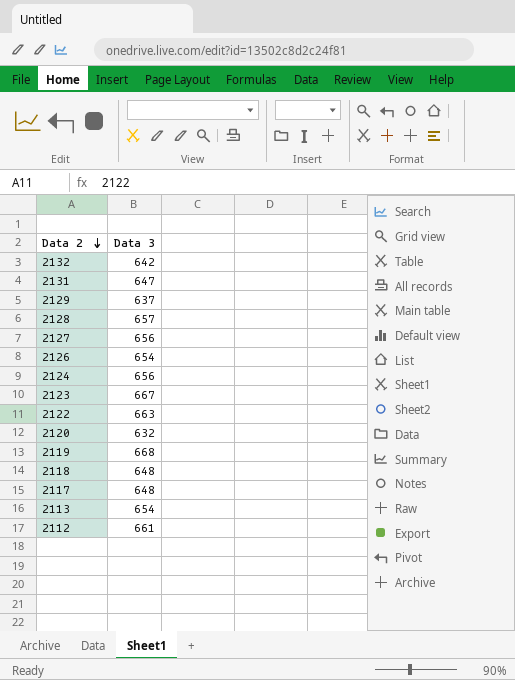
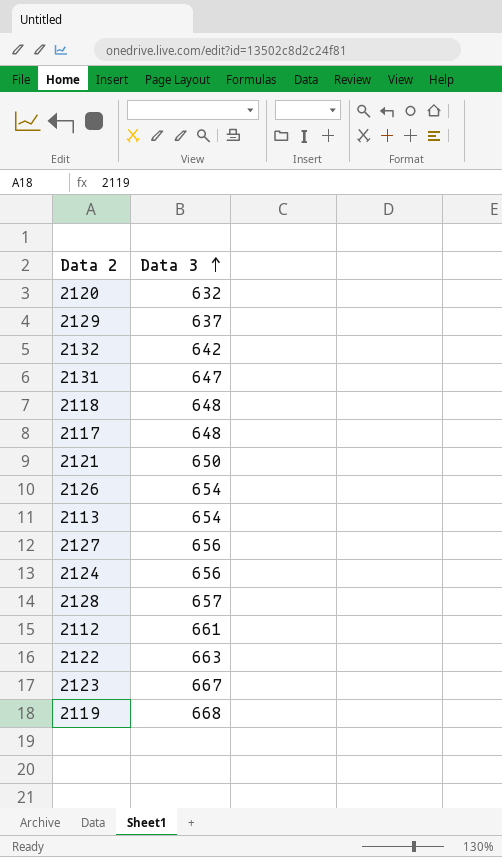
row order: Data 2 descending -> Data 3 ascending
row 2121: none -> 650

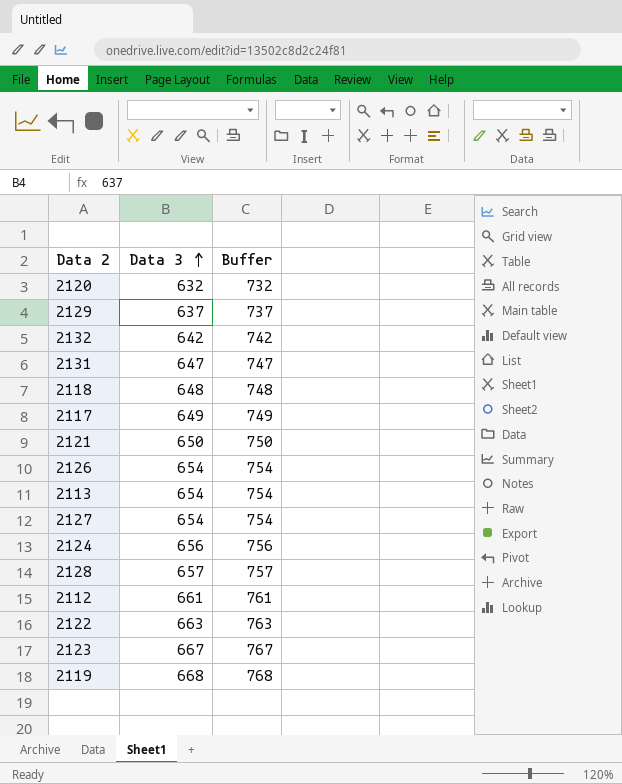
column Buffer | formula: none -> [Data 3] + 100
2117 | Data 3: 648 -> 649
2127 | Data 3: 656 -> 654

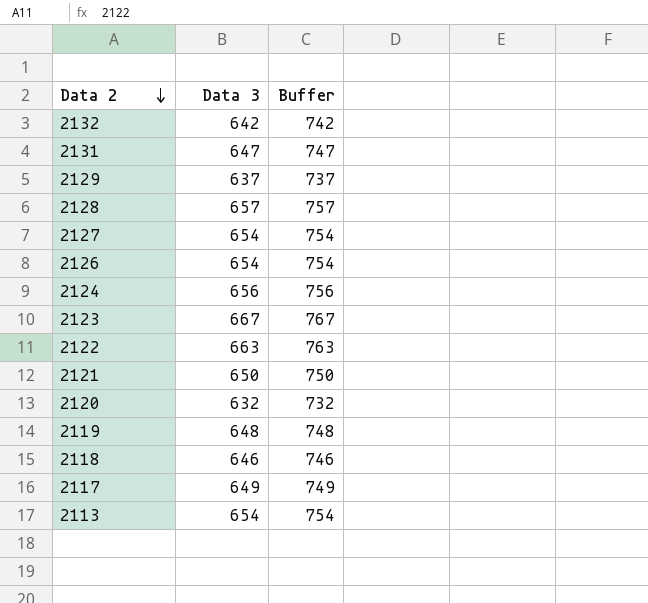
row order: Data 3 ascending -> Data 2 descending
row 2112: 661 | 761 -> none
2119 | Data 3: 668 -> 648
2119 | Buffer: 768 -> 748
2118 | Data 3: 648 -> 646
2118 | Buffer: 748 -> 746

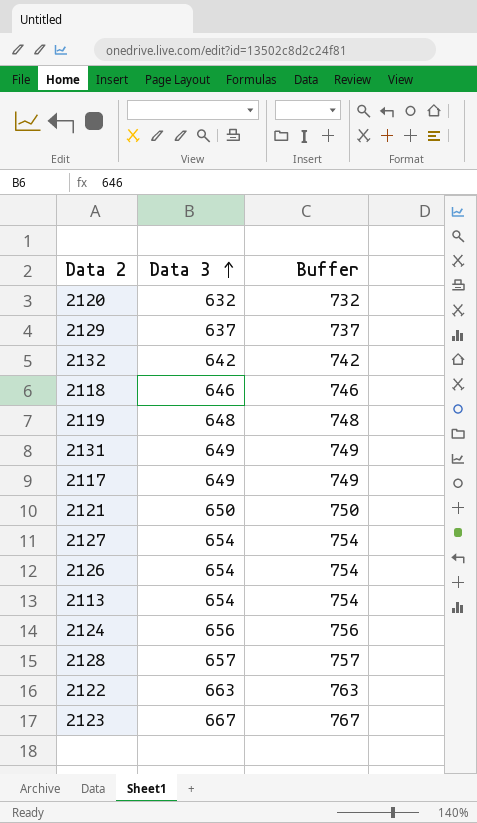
row order: Data 2 descending -> Data 3 ascending
2131 | Data 3: 647 -> 649
2131 | Buffer: 747 -> 749

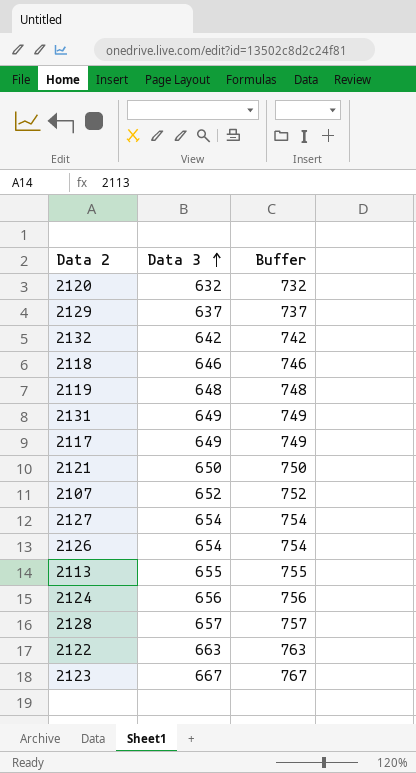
row 2107: none -> 652 | 752
2113 | Data 3: 654 -> 655
2113 | Buffer: 754 -> 755

